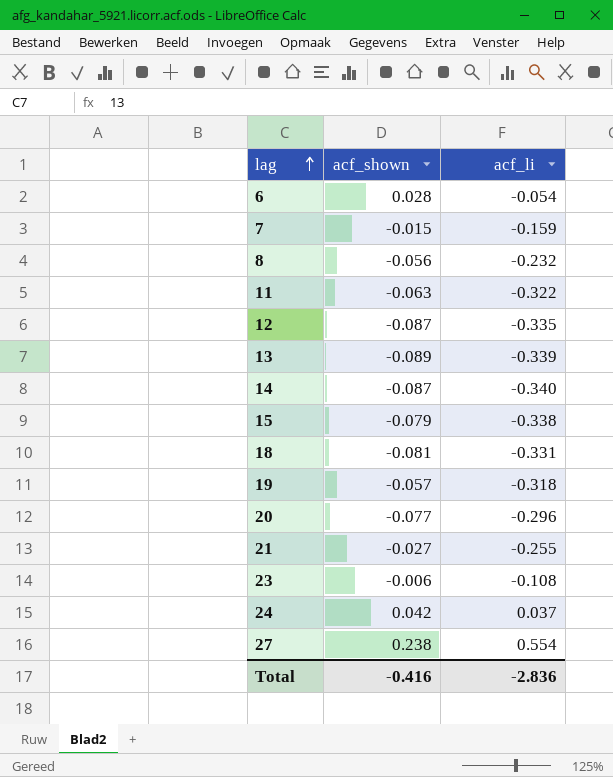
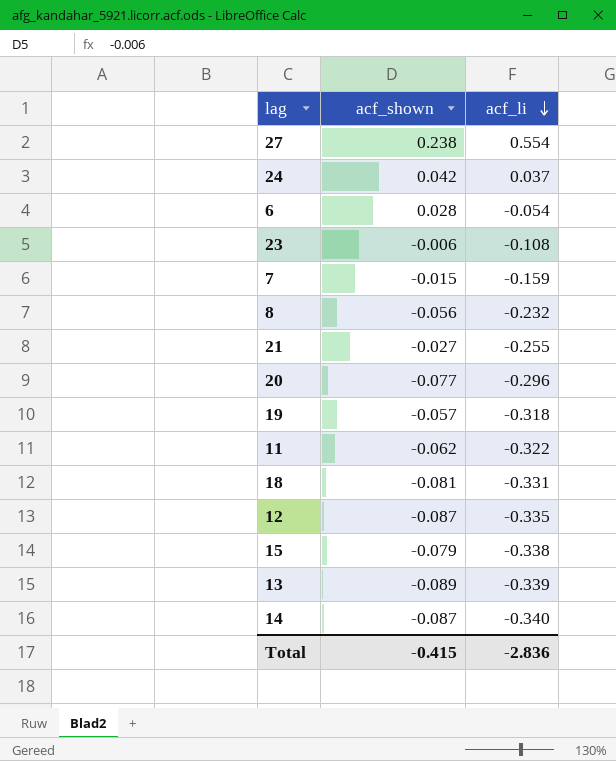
row order: lag ascending -> acf_li descending
11 | acf_shown: -0.063 -> -0.062
Total | acf_shown: -0.416 -> -0.415

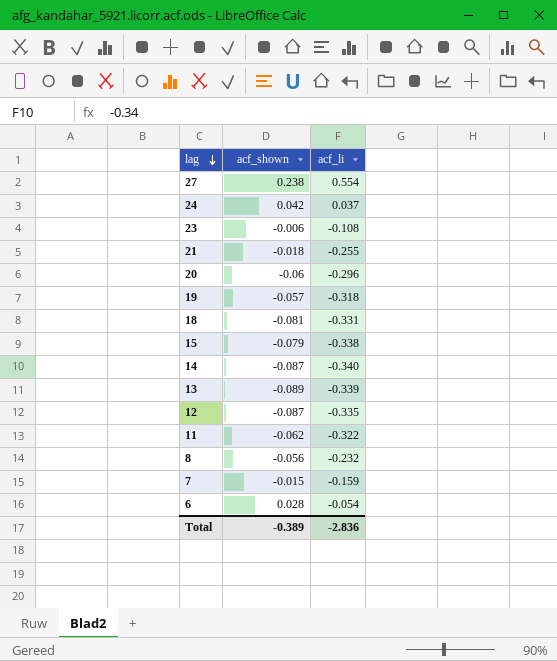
row order: acf_li descending -> lag descending
21 | acf_shown: -0.027 -> -0.018
20 | acf_shown: -0.077 -> -0.06
Total | acf_shown: -0.415 -> -0.389

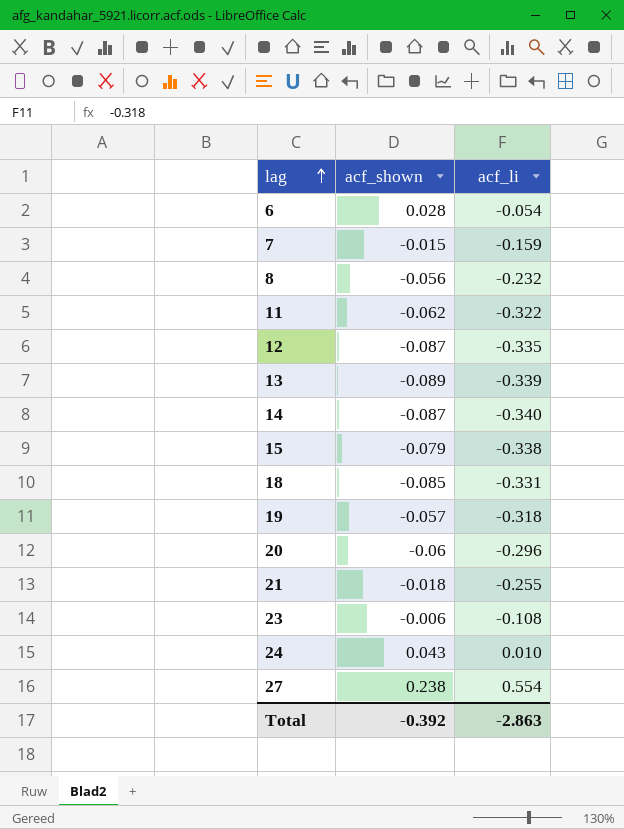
row order: lag descending -> lag ascending
18 | acf_shown: -0.081 -> -0.085
24 | acf_shown: 0.042 -> 0.043
24 | acf_li: 0.037 -> 0.010
Total | acf_shown: -0.389 -> -0.392
Total | acf_li: -2.836 -> -2.863

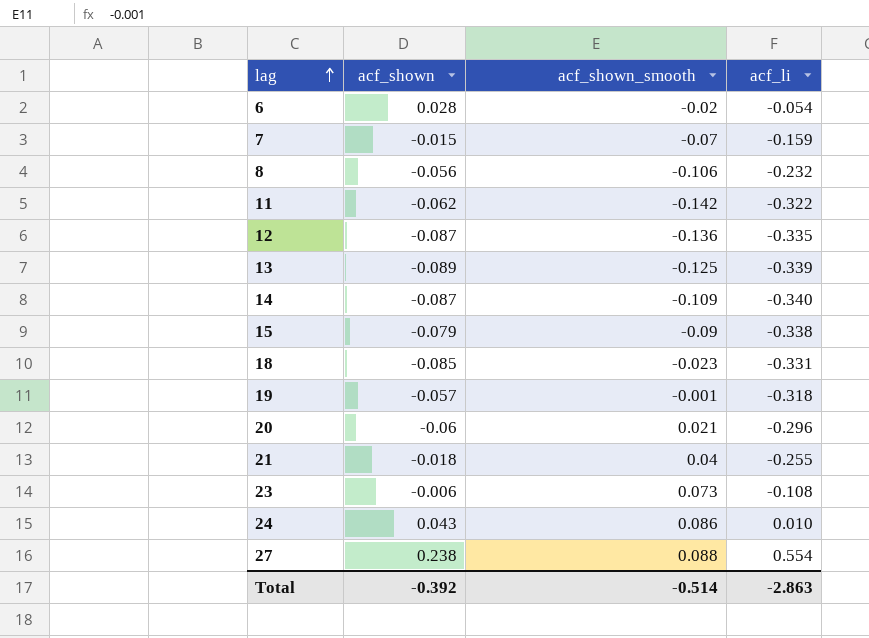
column acf_shown_smooth | position: none -> 3

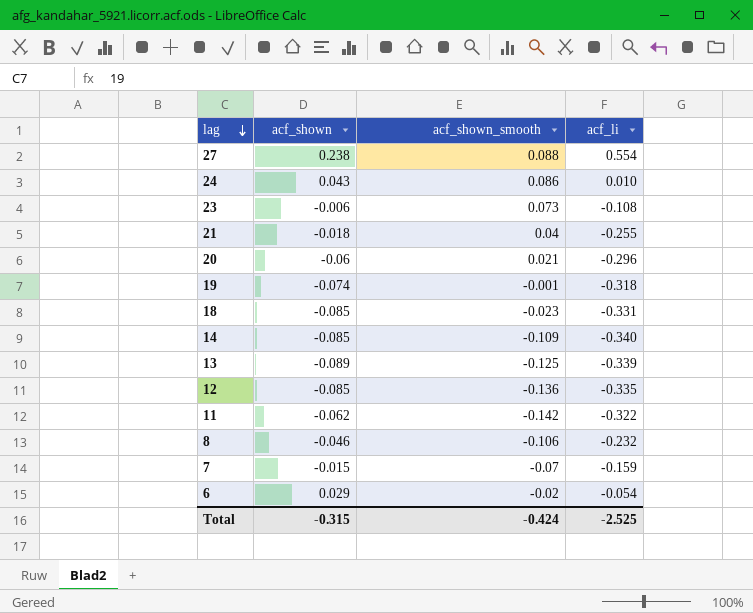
row order: lag ascending -> lag descending
row 15: -0.079 | -0.09 | -0.338 -> none
19 | acf_shown: -0.057 -> -0.074
14 | acf_shown: -0.087 -> -0.085
12 | acf_shown: -0.087 -> -0.085
8 | acf_shown: -0.056 -> -0.046
6 | acf_shown: 0.028 -> 0.029
Total | acf_shown: -0.392 -> -0.315
Total | acf_shown_smooth: -0.514 -> -0.424
Total | acf_li: -2.863 -> -2.525

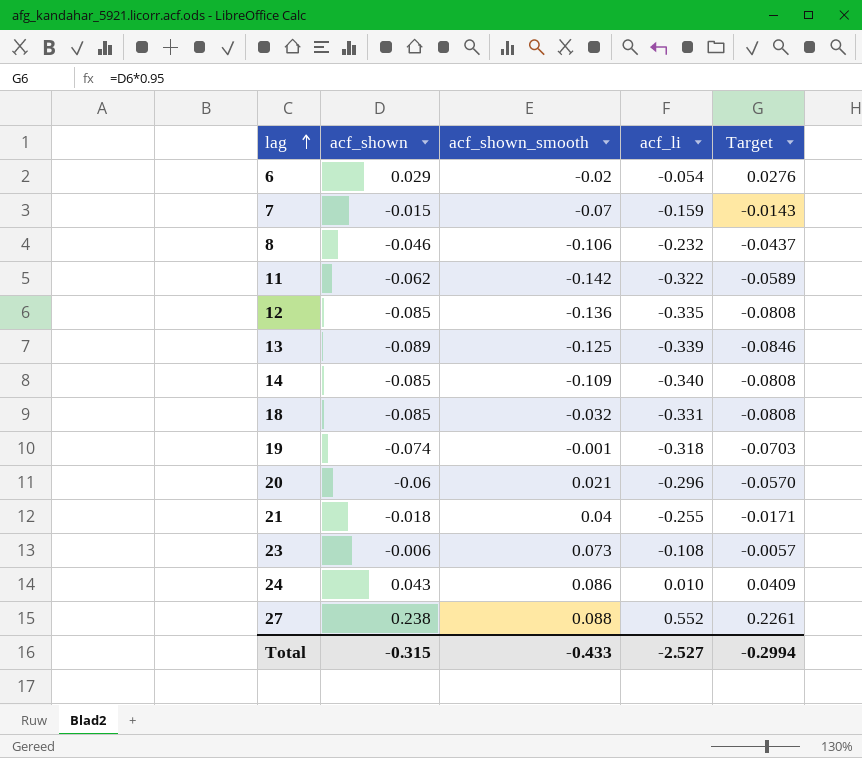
row order: lag descending -> lag ascending
column Target | formula: none -> [acf_shown] * 0.95
18 | acf_shown_smooth: -0.023 -> -0.032
27 | acf_li: 0.554 -> 0.552
Total | acf_shown_smooth: -0.424 -> -0.433
Total | acf_li: -2.525 -> -2.527

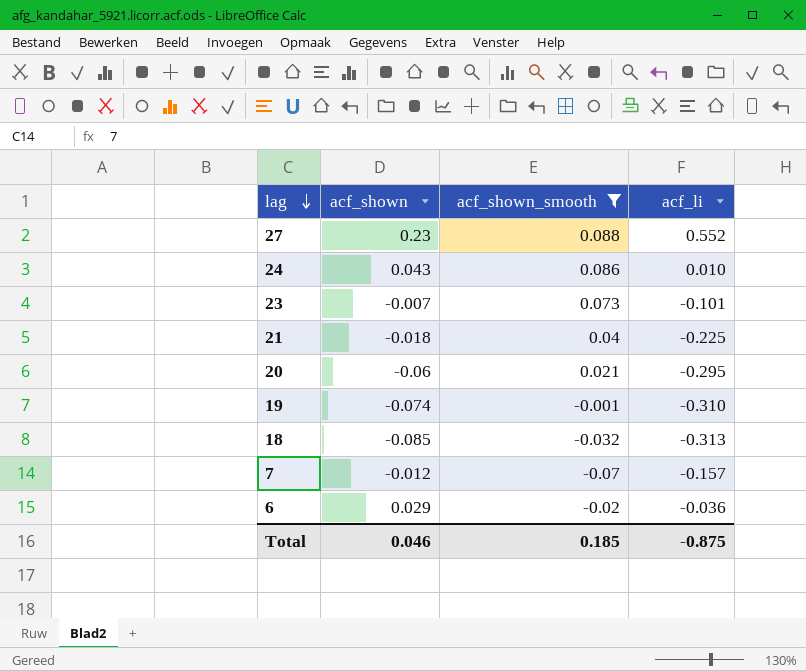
filter: none -> acf_shown_smooth >= -0.07
row order: lag ascending -> lag descending
column Target | formula: [acf_shown] * 0.95 -> none
27 | acf_shown: 0.238 -> 0.23
23 | acf_shown: -0.006 -> -0.007
23 | acf_li: -0.108 -> -0.101
21 | acf_li: -0.255 -> -0.225
20 | acf_li: -0.296 -> -0.295
19 | acf_li: -0.318 -> -0.310
18 | acf_li: -0.331 -> -0.313
7 | acf_shown: -0.015 -> -0.012
7 | acf_li: -0.159 -> -0.157
6 | acf_li: -0.054 -> -0.036
Total | acf_shown: -0.315 -> 0.046
Total | acf_shown_smooth: -0.433 -> 0.185
Total | acf_li: -2.527 -> -0.875

